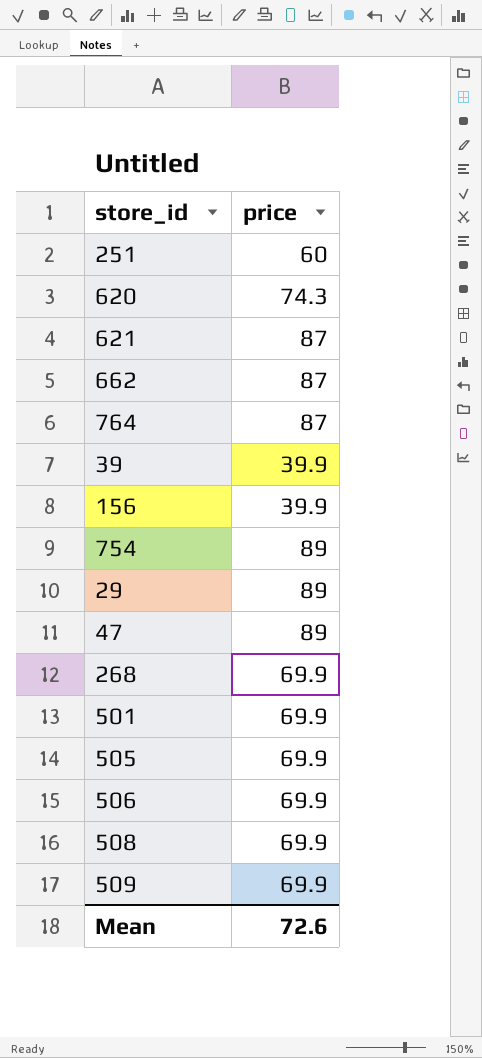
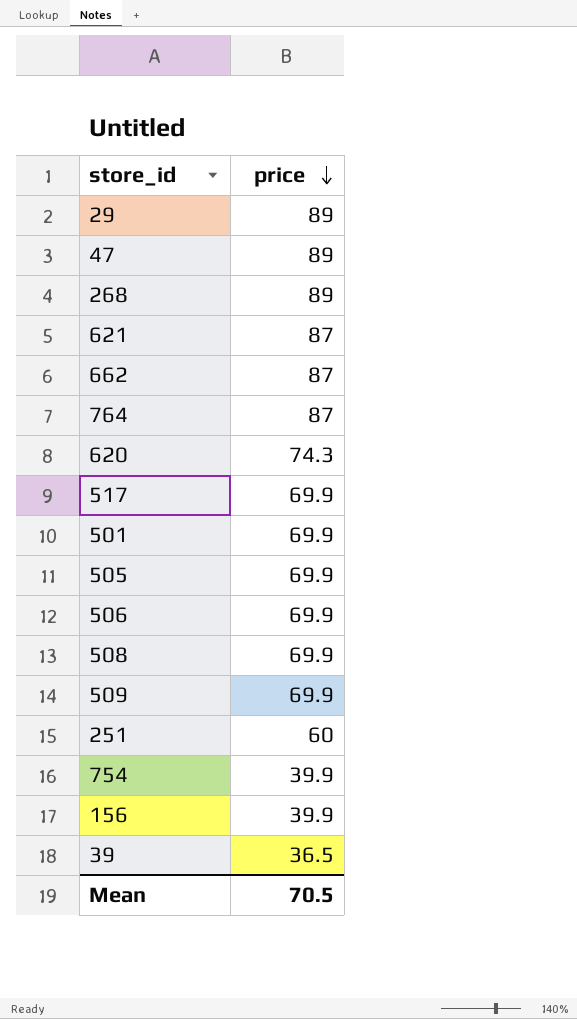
row order: none -> price descending
268 | price: 69.9 -> 89
row 517: none -> 69.9
754 | price: 89 -> 39.9
39 | price: 39.9 -> 36.5
Mean | price: 72.6 -> 70.5

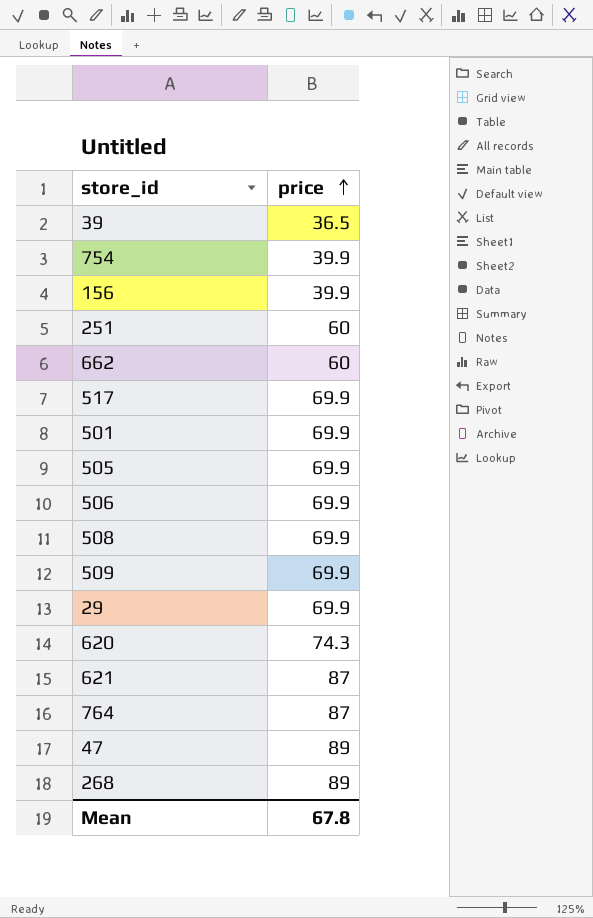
row order: price descending -> price ascending
662 | price: 87 -> 60
29 | price: 89 -> 69.9
Mean | price: 70.5 -> 67.8

